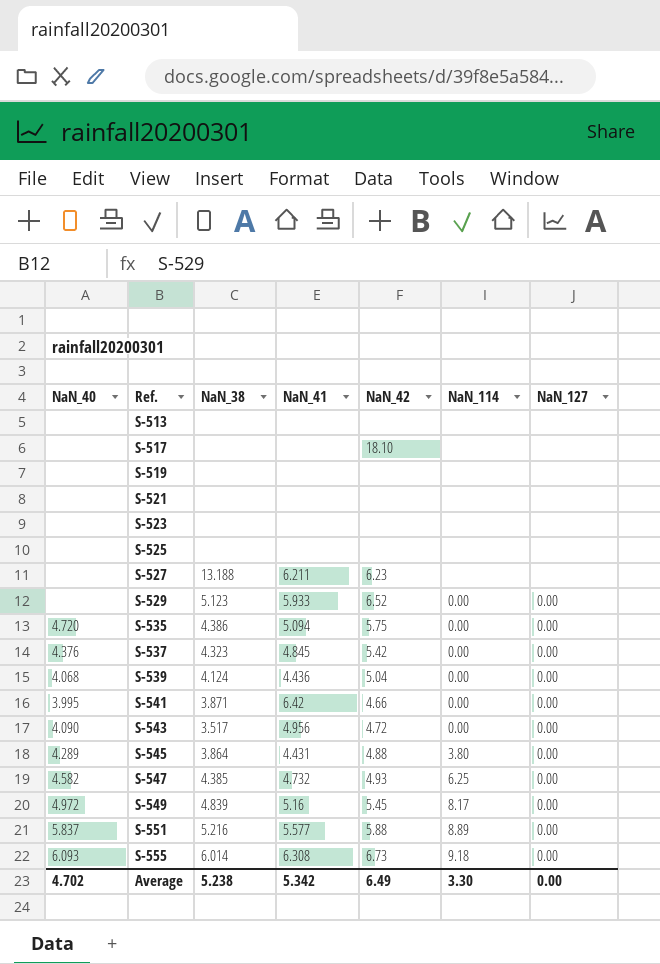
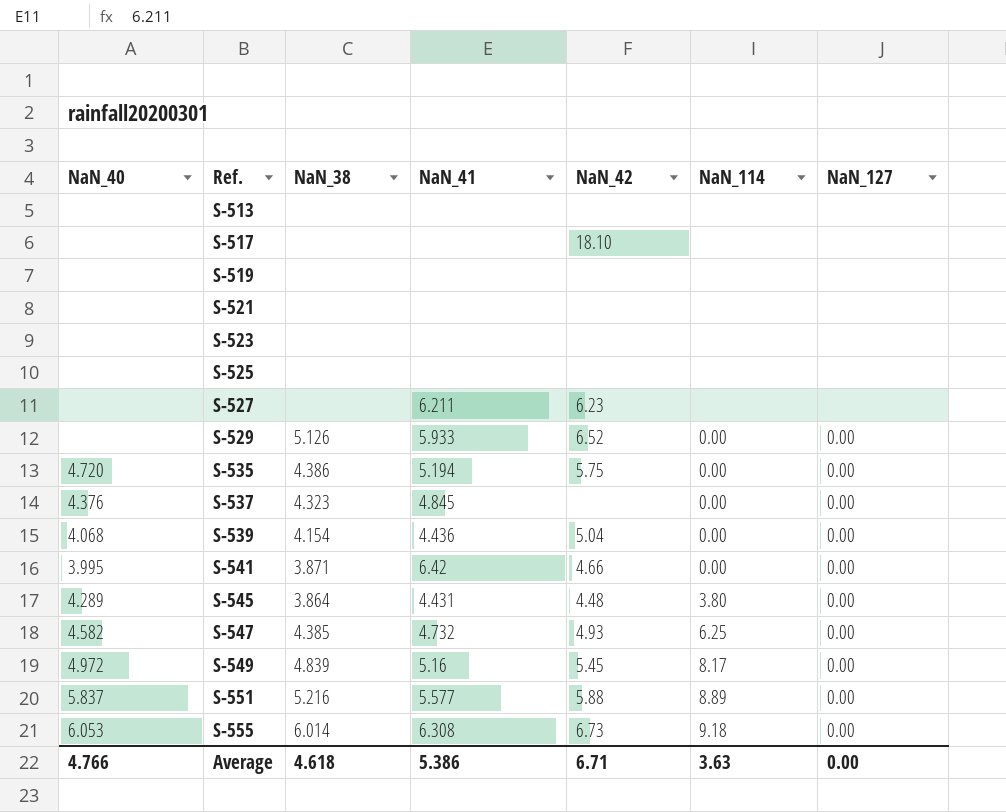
row S-543: 4.090 | 3.517 | 4.956 | 4.72 | 0.00 | 0.00 -> none
S-527 | NaN_38: 13.188 -> none
S-529 | NaN_38: 5.123 -> 5.126
S-535 | NaN_41: 5.094 -> 5.194
S-537 | NaN_42: 5.42 -> none
S-539 | NaN_38: 4.124 -> 4.154
S-545 | NaN_42: 4.88 -> 4.48
S-555 | NaN_40: 6.093 -> 6.053
Average | NaN_40: 4.702 -> 4.766
Average | NaN_38: 5.238 -> 4.618
Average | NaN_41: 5.342 -> 5.386
Average | NaN_42: 6.49 -> 6.71
Average | NaN_114: 3.30 -> 3.63

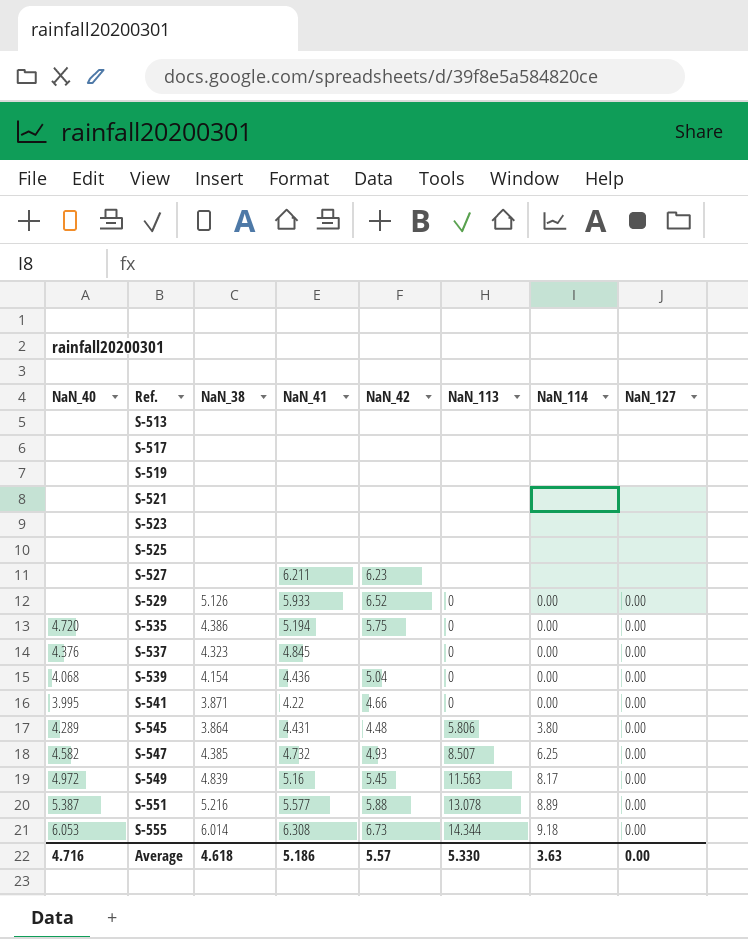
column NaN_113 | position: none -> 6
S-517 | NaN_42: 18.10 -> none
S-541 | NaN_41: 6.42 -> 4.22
S-551 | NaN_40: 5.837 -> 5.387
Average | NaN_40: 4.766 -> 4.716
Average | NaN_41: 5.386 -> 5.186
Average | NaN_42: 6.71 -> 5.57

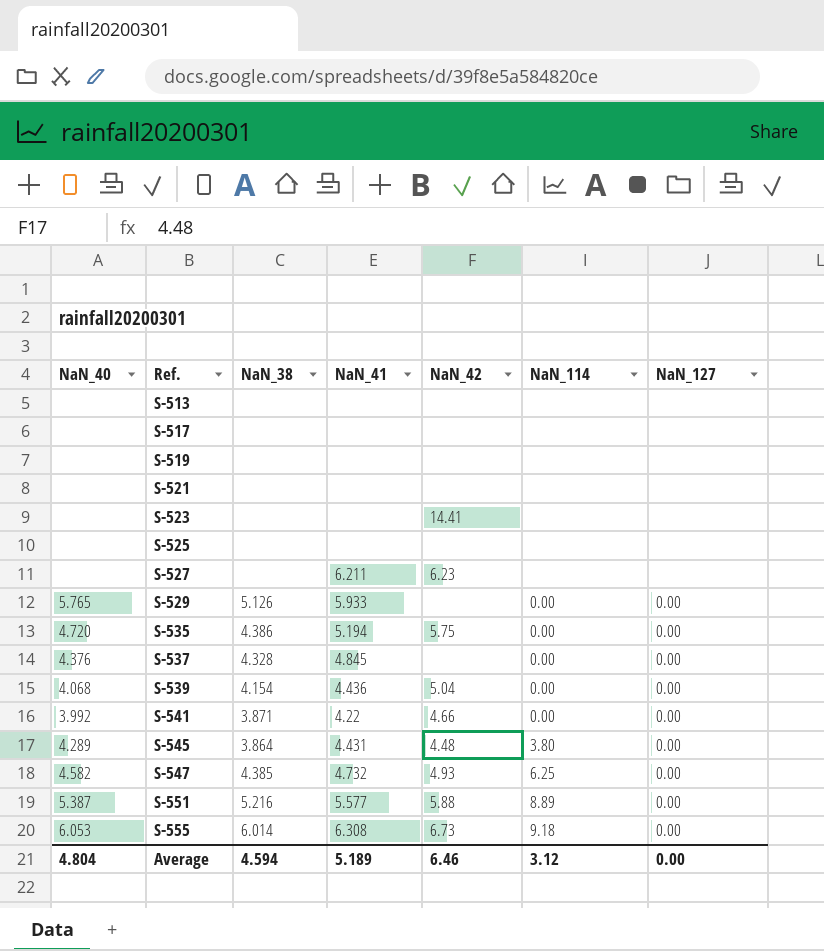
column NaN_113 | position: 6 -> none
row S-549: 4.972 | 4.839 | 5.16 | 5.45 | 11.563 | 8.17 | 0.00 -> none
S-523 | NaN_42: none -> 14.41
S-529 | NaN_40: none -> 5.765
S-529 | NaN_42: 6.52 -> none
S-537 | NaN_38: 4.323 -> 4.328
S-541 | NaN_40: 3.995 -> 3.992
Average | NaN_40: 4.716 -> 4.804
Average | NaN_38: 4.618 -> 4.594
Average | NaN_41: 5.186 -> 5.189
Average | NaN_42: 5.57 -> 6.46
Average | NaN_114: 3.63 -> 3.12

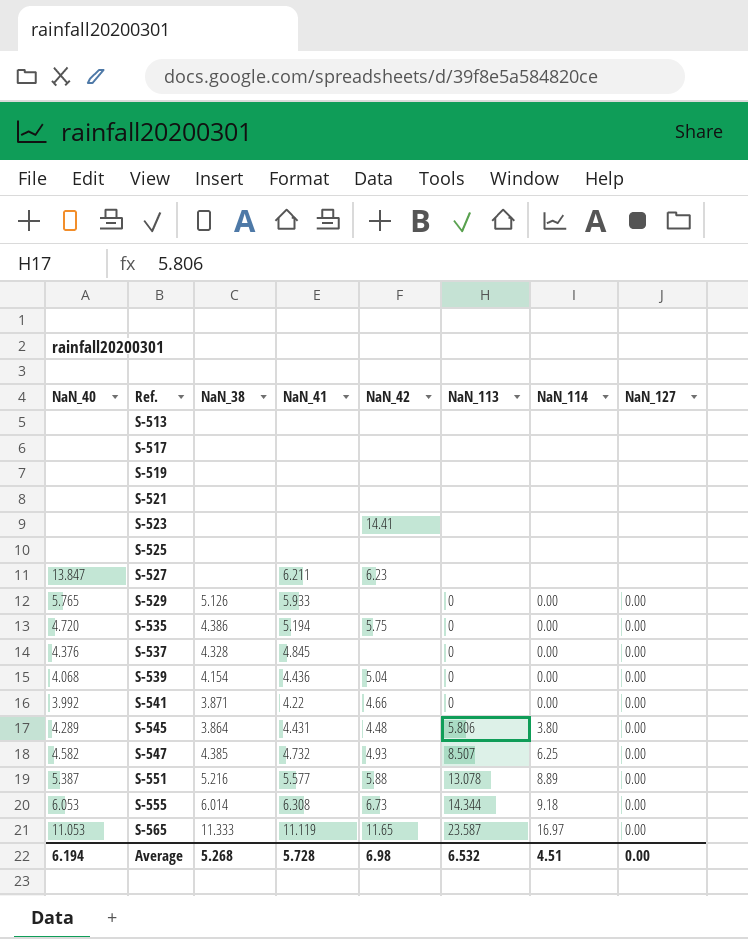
column NaN_113 | position: none -> 6
S-527 | NaN_40: none -> 13.847
row S-565: none -> 11.053 | 11.333 | 11.119 | 11.65 | 23.587 | 16.97 | 0.00
Average | NaN_40: 4.804 -> 6.194
Average | NaN_38: 4.594 -> 5.268
Average | NaN_41: 5.189 -> 5.728
Average | NaN_42: 6.46 -> 6.98
Average | NaN_114: 3.12 -> 4.51

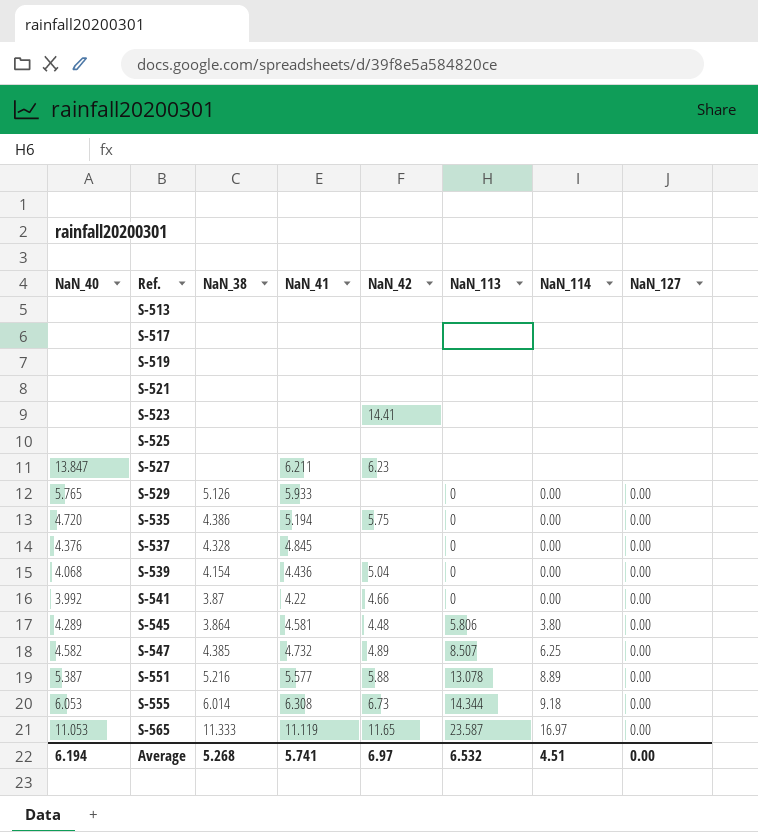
S-541 | NaN_38: 3.871 -> 3.87
S-545 | NaN_41: 4.431 -> 4.581
S-547 | NaN_42: 4.93 -> 4.89
Average | NaN_41: 5.728 -> 5.741
Average | NaN_42: 6.98 -> 6.97

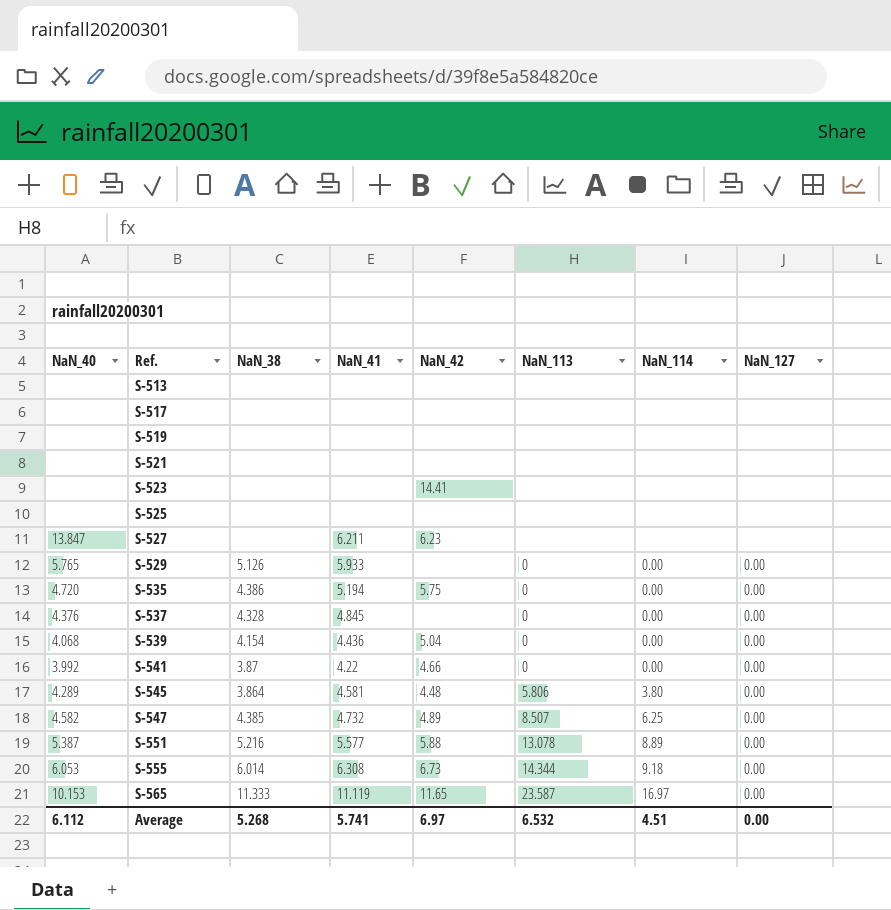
S-565 | NaN_40: 11.053 -> 10.153
Average | NaN_40: 6.194 -> 6.112

